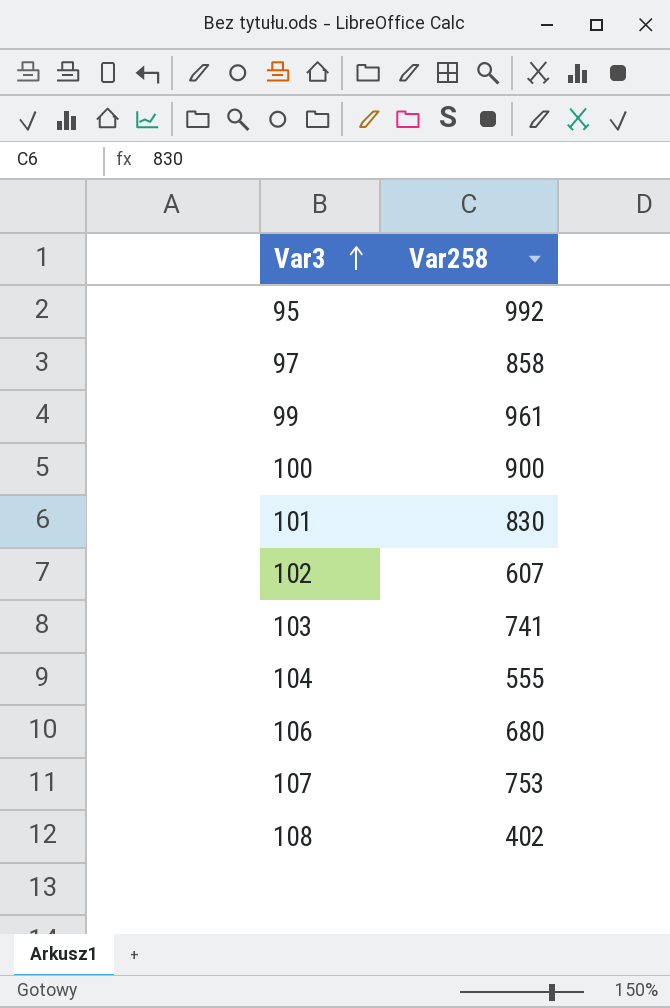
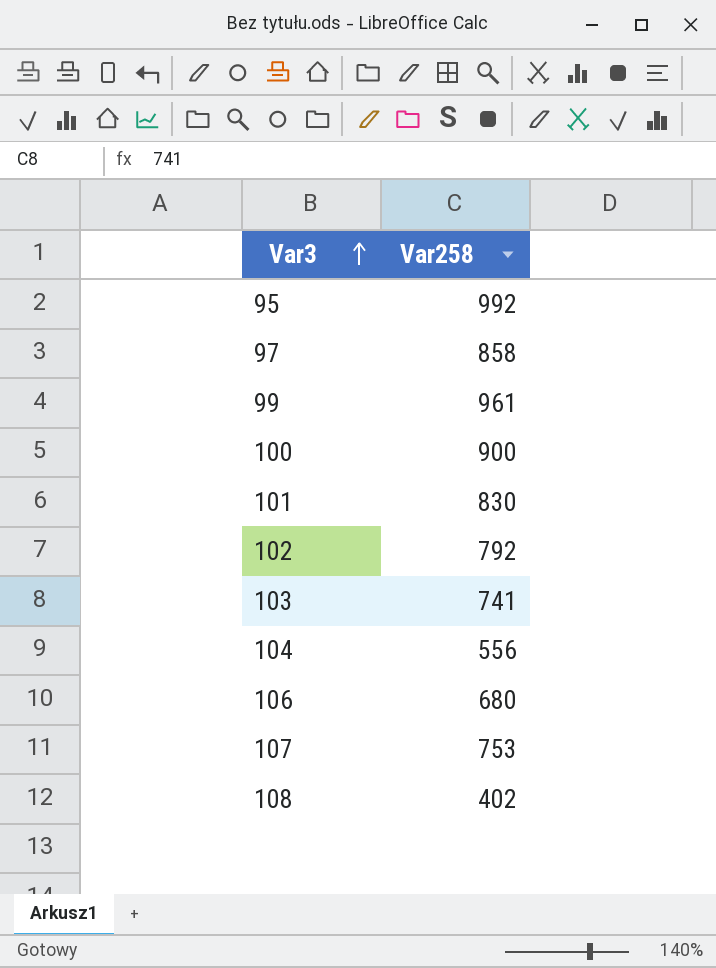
102 | Var258: 607 -> 792
104 | Var258: 555 -> 556

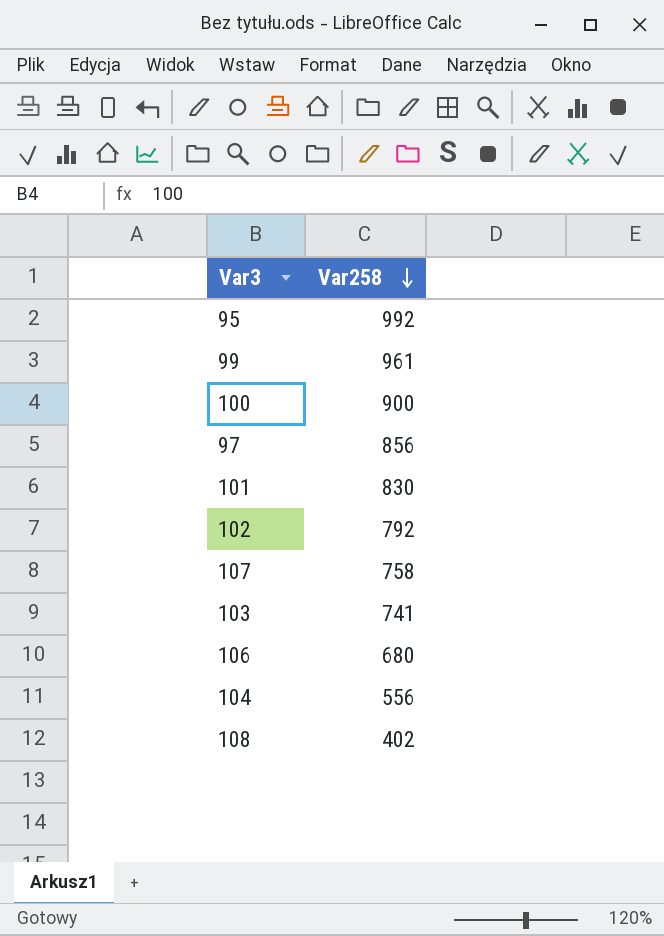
row order: Var3 ascending -> Var258 descending
97 | Var258: 858 -> 856
107 | Var258: 753 -> 758

